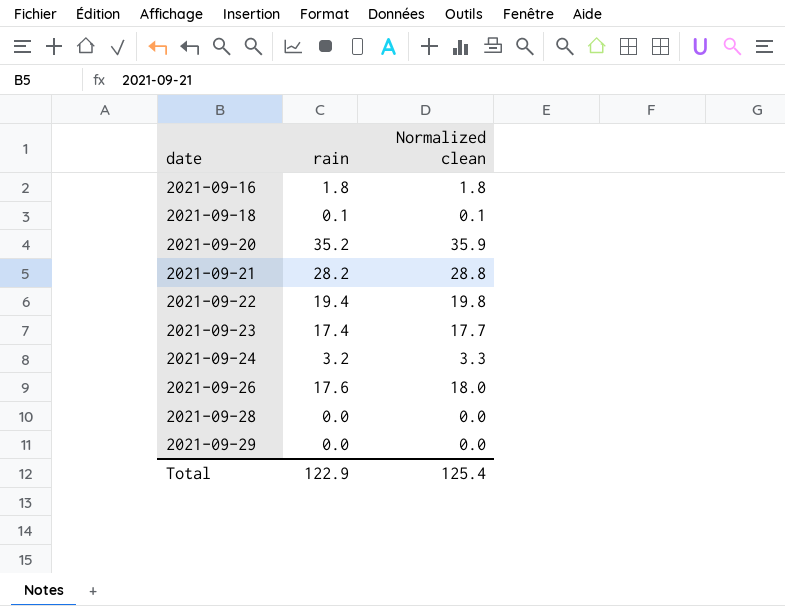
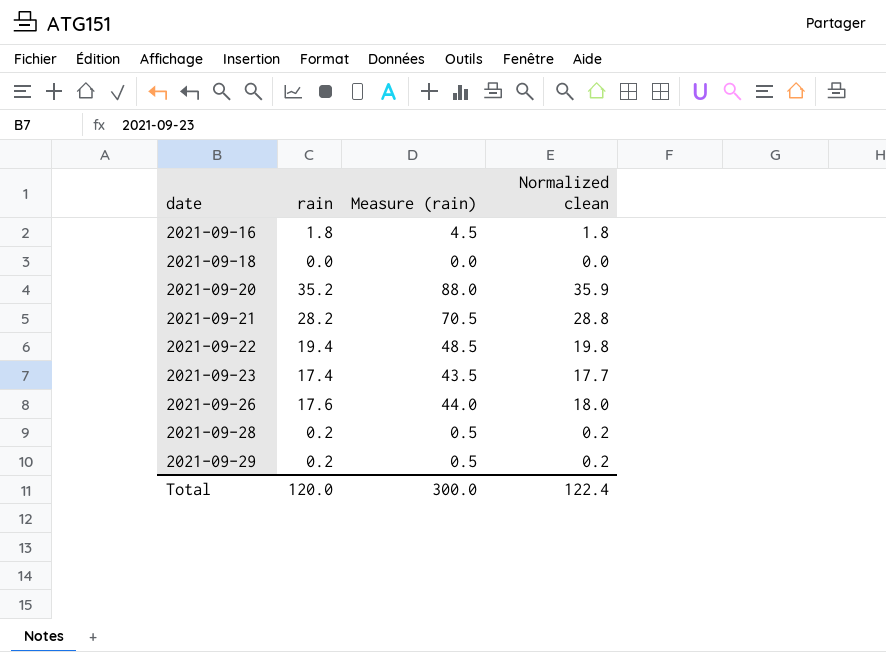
column Measure (rain) | formula: none -> [rain] * 2.5
row 2021-09-24: 3.2 | 3.3 -> none
2021-09-18 | rain: 0.1 -> 0.0
2021-09-18 | Normalized clean: 0.1 -> 0.0
2021-09-28 | rain: 0.0 -> 0.2
2021-09-28 | Normalized clean: 0.0 -> 0.2
2021-09-29 | rain: 0.0 -> 0.2
2021-09-29 | Normalized clean: 0.0 -> 0.2
Total | rain: 122.9 -> 120.0
Total | Normalized clean: 125.4 -> 122.4

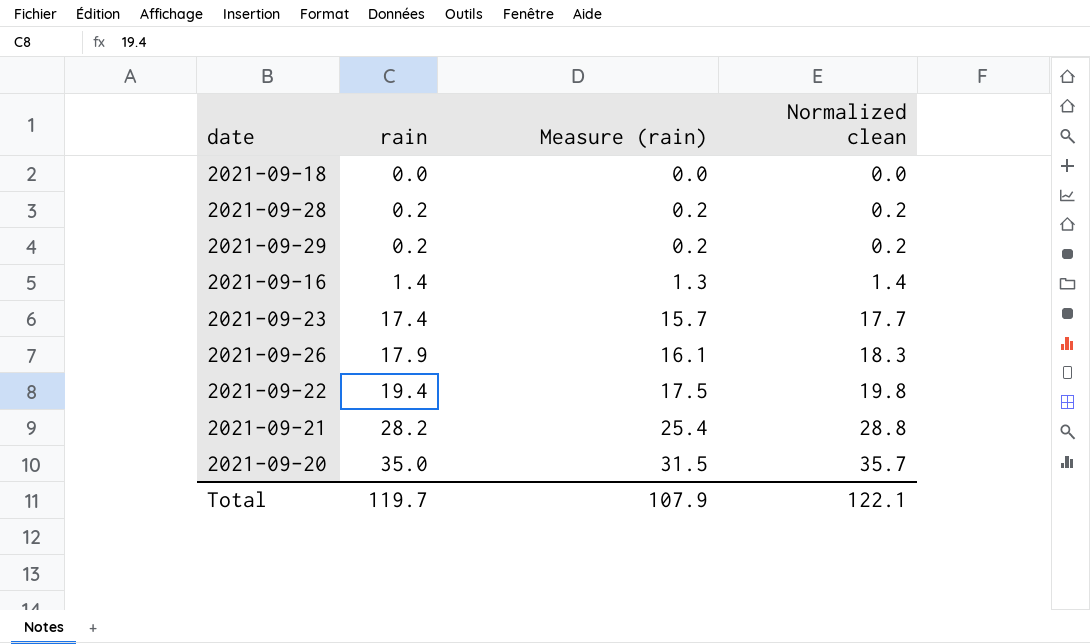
row order: date ascending -> rain ascending
column Measure (rain) | formula: [rain] * 2.5 -> [rain] * 0.9
2021-09-16 | rain: 1.8 -> 1.4
2021-09-16 | Normalized clean: 1.8 -> 1.4
2021-09-26 | rain: 17.6 -> 17.9
2021-09-26 | Normalized clean: 18.0 -> 18.3
2021-09-20 | rain: 35.2 -> 35.0
2021-09-20 | Normalized clean: 35.9 -> 35.7
Total | rain: 120.0 -> 119.7
Total | Measure (rain): 300.0 -> 107.9
Total | Normalized clean: 122.4 -> 122.1

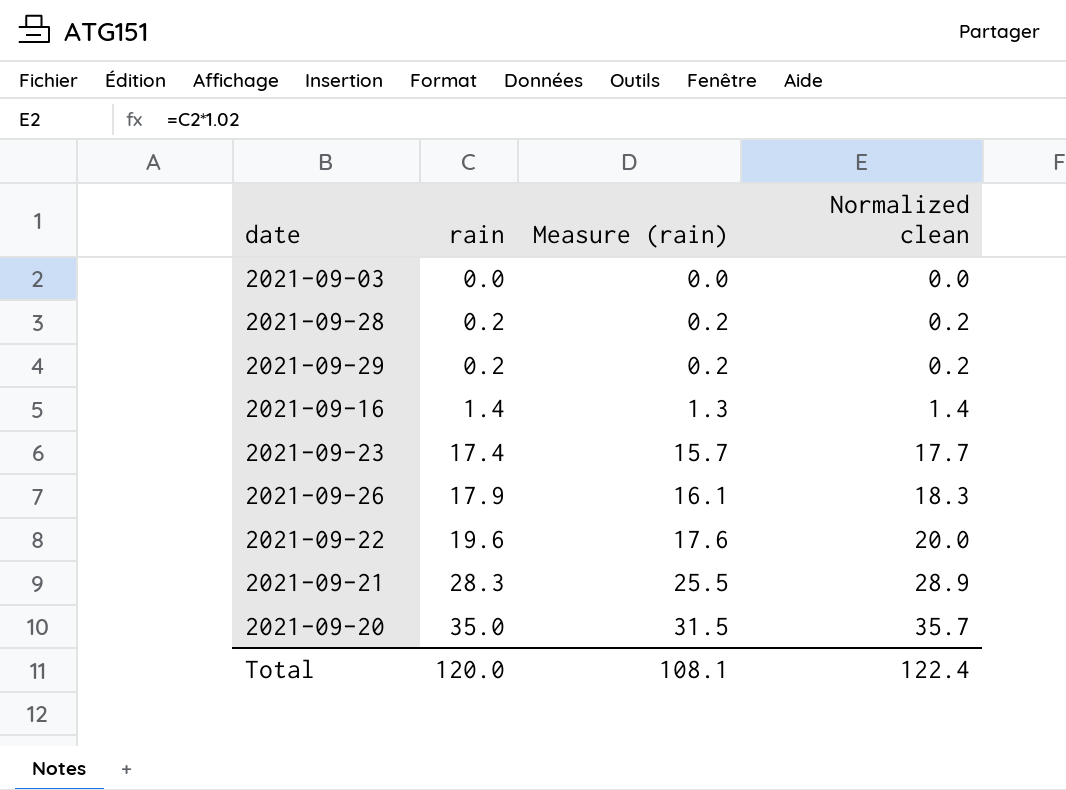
row 2021-09-18: 0.0 | 0.0 | 0.0 -> none
row 2021-09-03: none -> 0.0 | 0.0 | 0.0
2021-09-22 | rain: 19.4 -> 19.6
2021-09-22 | Measure (rain): 17.5 -> 17.6
2021-09-22 | Normalized clean: 19.8 -> 20.0
2021-09-21 | rain: 28.2 -> 28.3
2021-09-21 | Measure (rain): 25.4 -> 25.5
2021-09-21 | Normalized clean: 28.8 -> 28.9
Total | rain: 119.7 -> 120.0
Total | Measure (rain): 107.9 -> 108.1
Total | Normalized clean: 122.1 -> 122.4

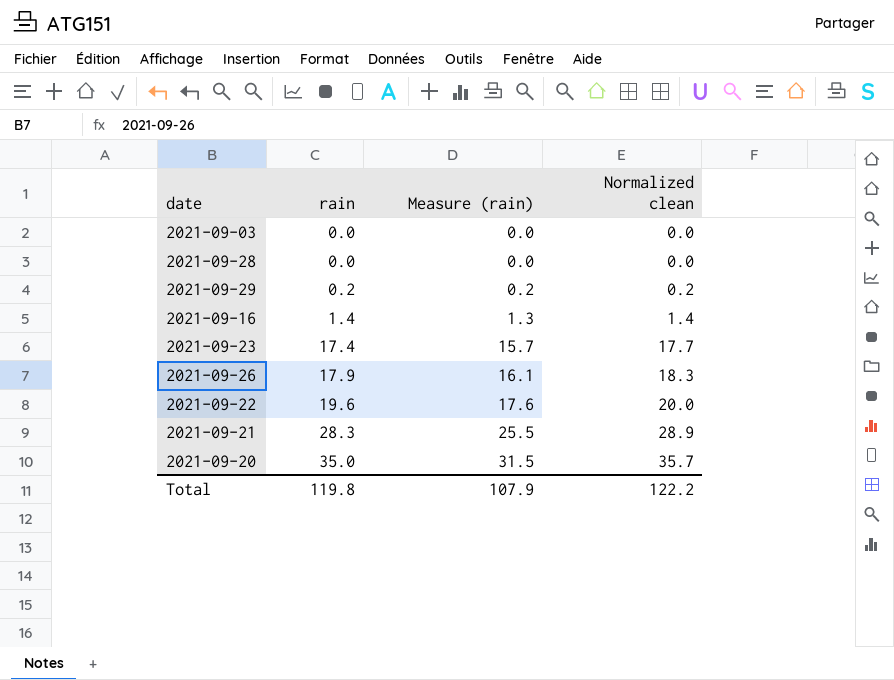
2021-09-28 | rain: 0.2 -> 0.0
2021-09-28 | Measure (rain): 0.2 -> 0.0
2021-09-28 | Normalized clean: 0.2 -> 0.0
Total | rain: 120.0 -> 119.8
Total | Measure (rain): 108.1 -> 107.9
Total | Normalized clean: 122.4 -> 122.2

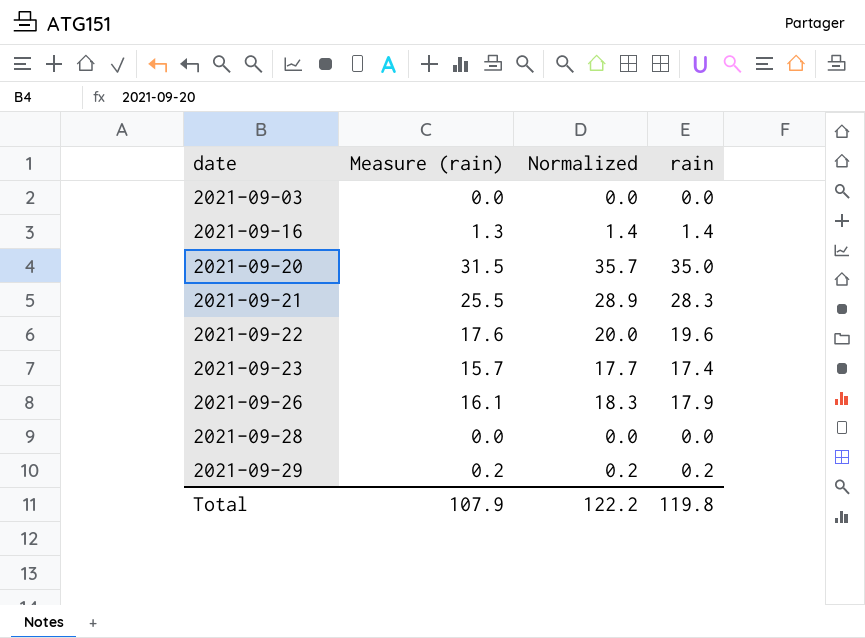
row order: rain ascending -> date ascending
column name: Normalized clean -> Normalized
column rain | position: 2 -> 4

